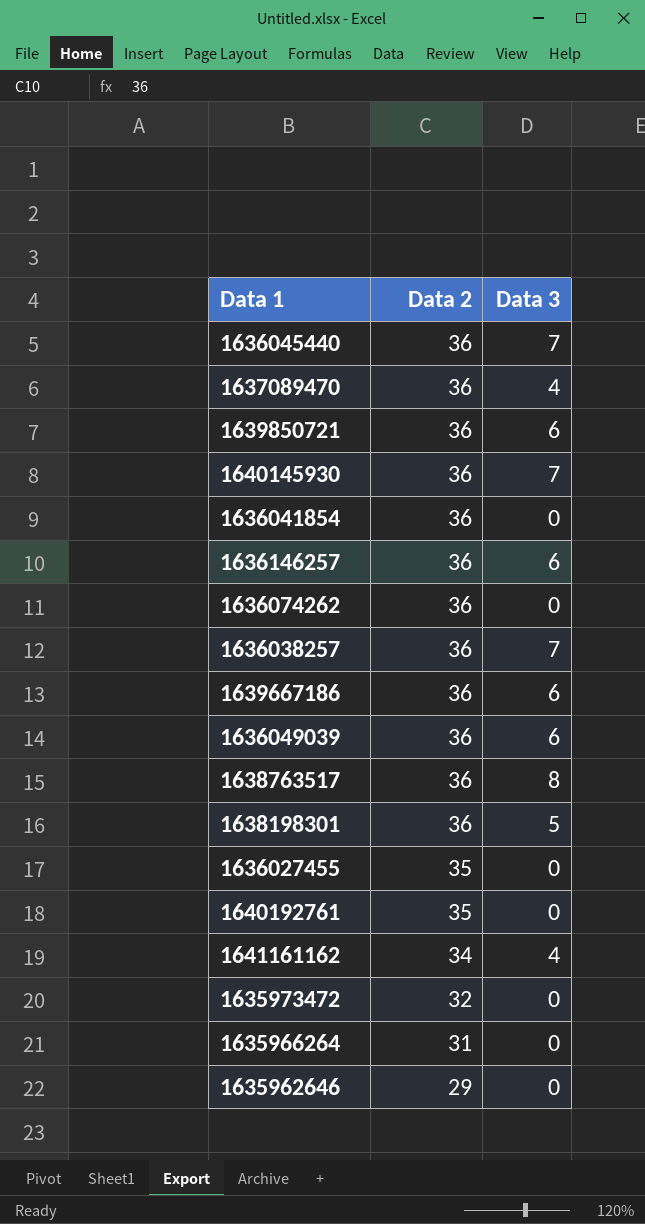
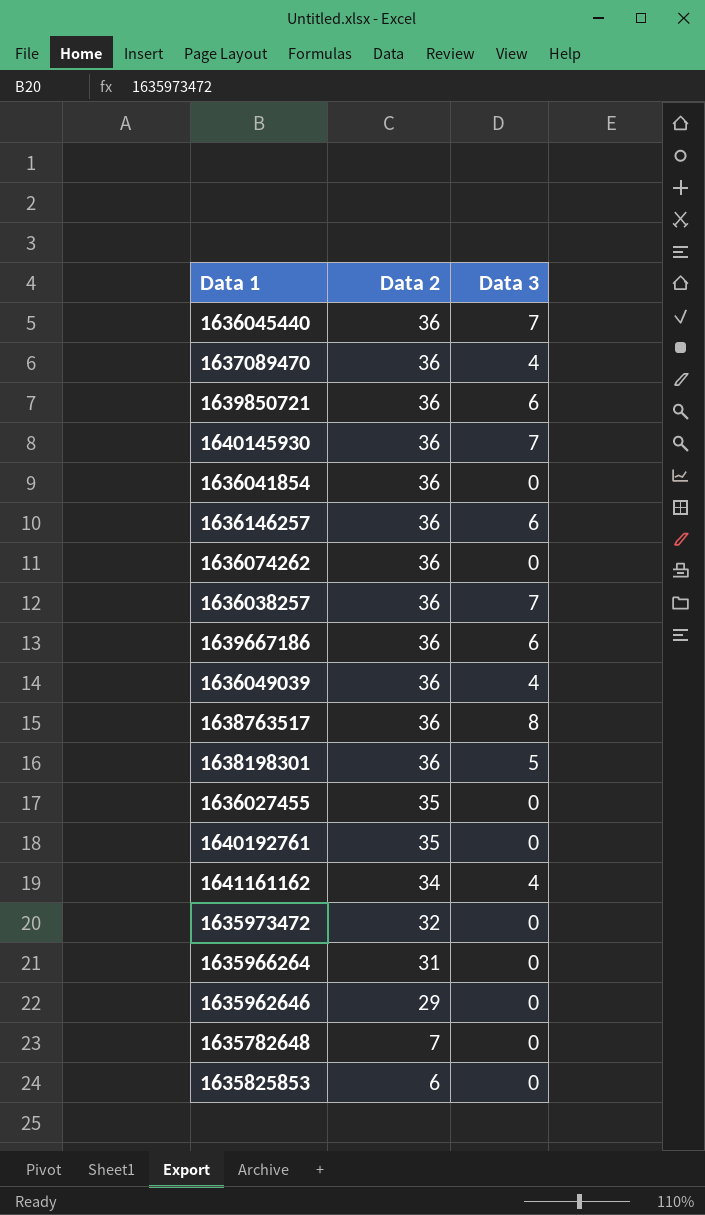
1636049039 | Data 3: 6 -> 4
row 1635782648: none -> 7 | 0
row 1635825853: none -> 6 | 0

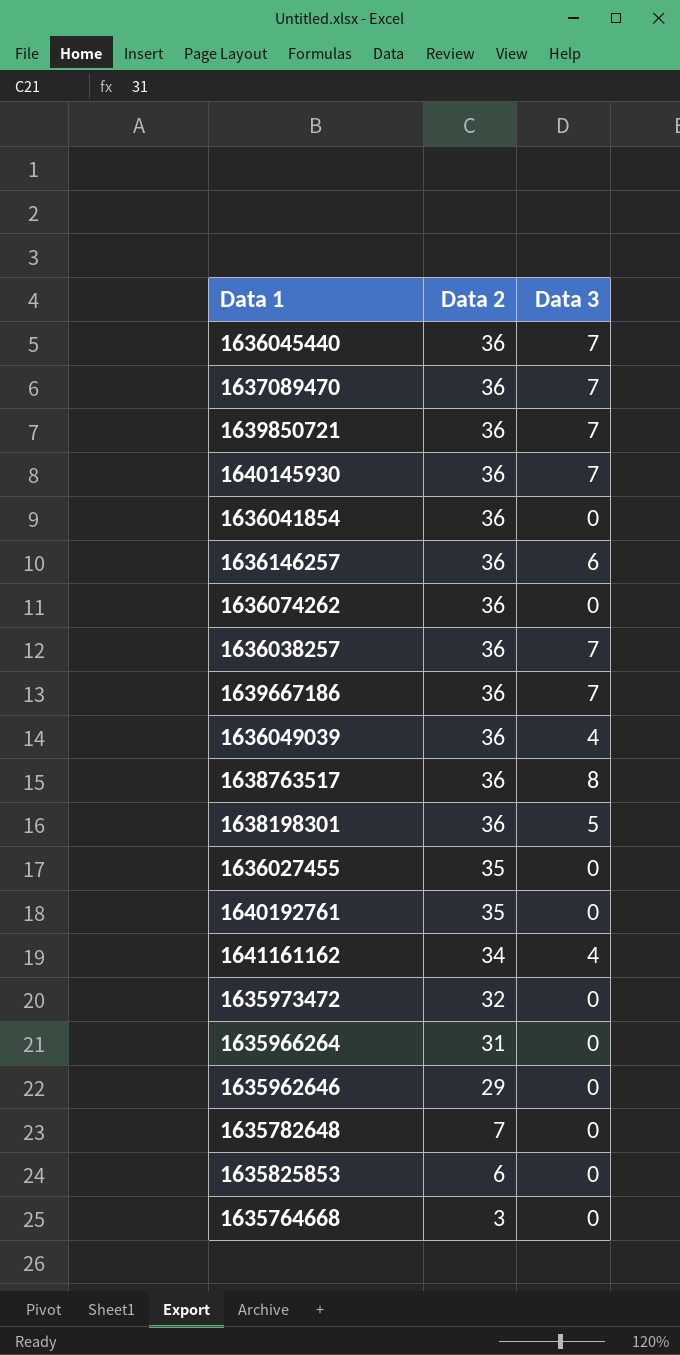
1637089470 | Data 3: 4 -> 7
1639850721 | Data 3: 6 -> 7
1639667186 | Data 3: 6 -> 7
row 1635764668: none -> 3 | 0

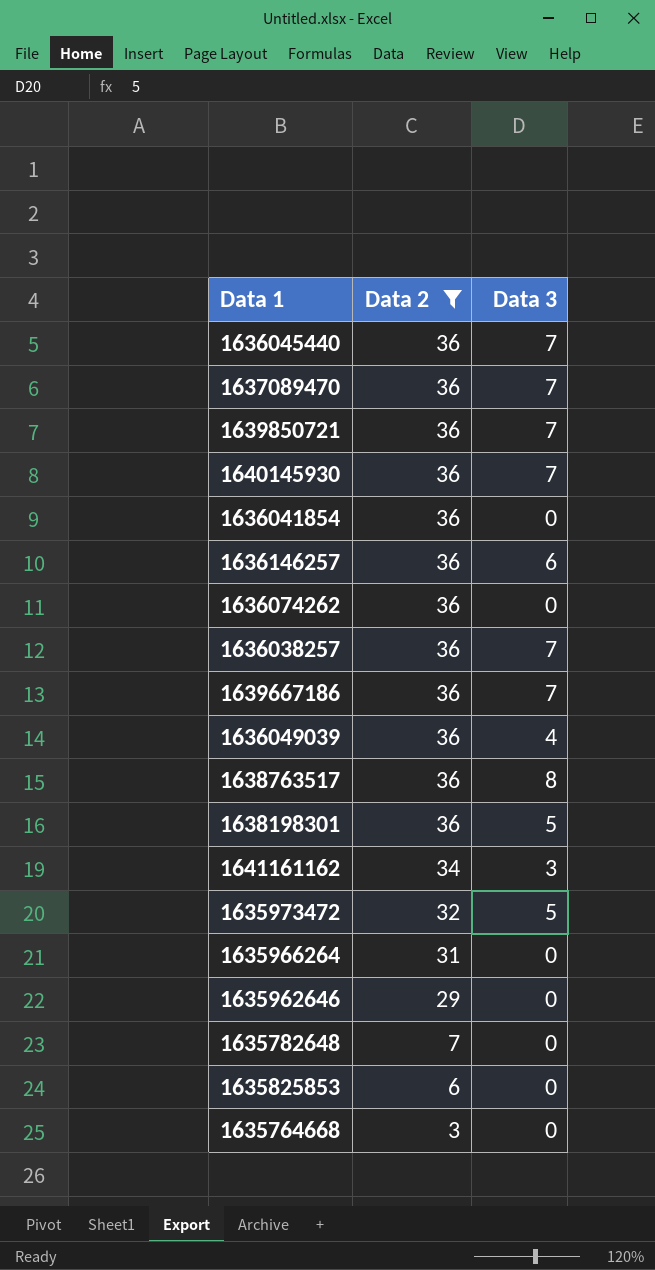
filter: none -> Data 2 != 35
1641161162 | Data 3: 4 -> 3
1635973472 | Data 3: 0 -> 5

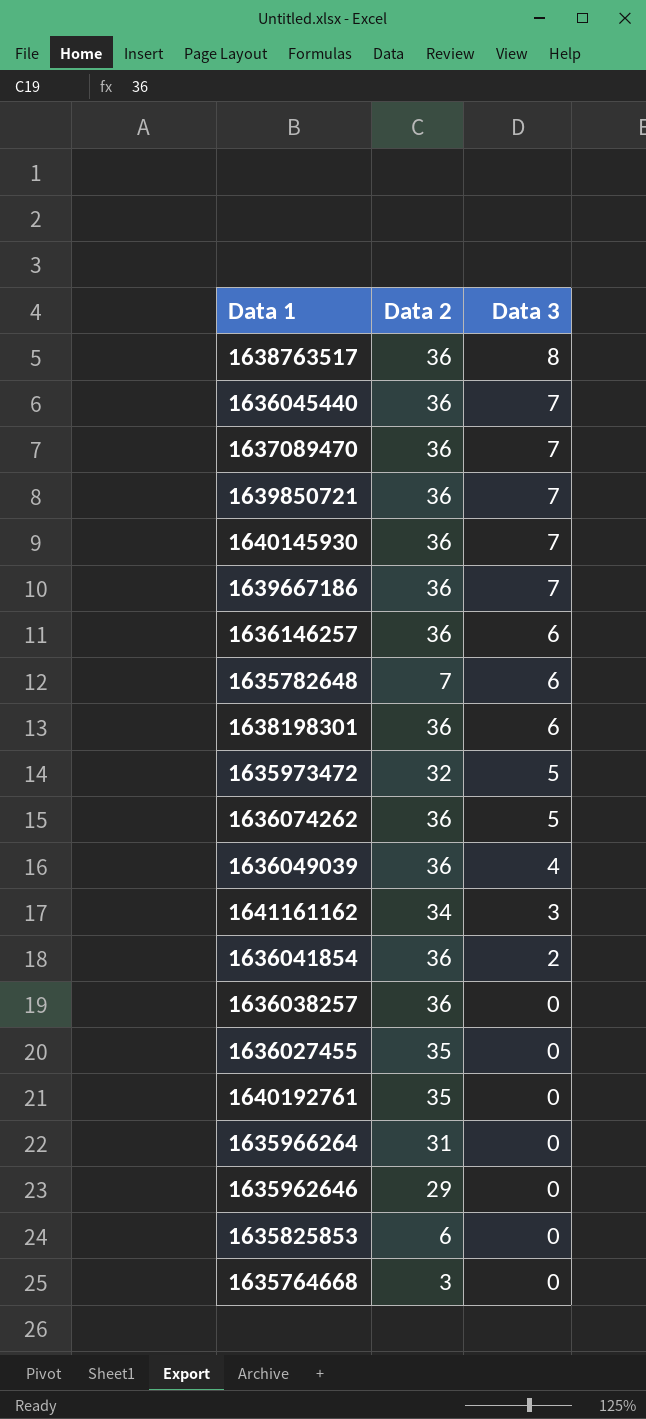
filter: Data 2 != 35 -> none
row order: Data 2 descending -> Data 3 descending
1635782648 | Data 3: 0 -> 6
1638198301 | Data 3: 5 -> 6
1636074262 | Data 3: 0 -> 5
1636041854 | Data 3: 0 -> 2
1636038257 | Data 3: 7 -> 0

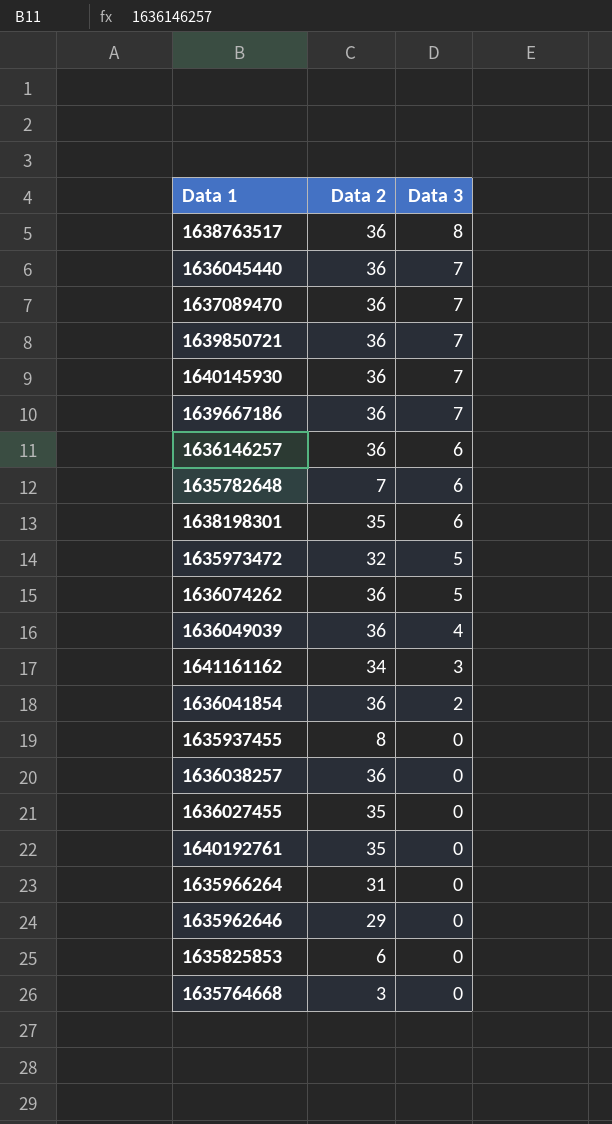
1638198301 | Data 2: 36 -> 35
row 1635937455: none -> 8 | 0

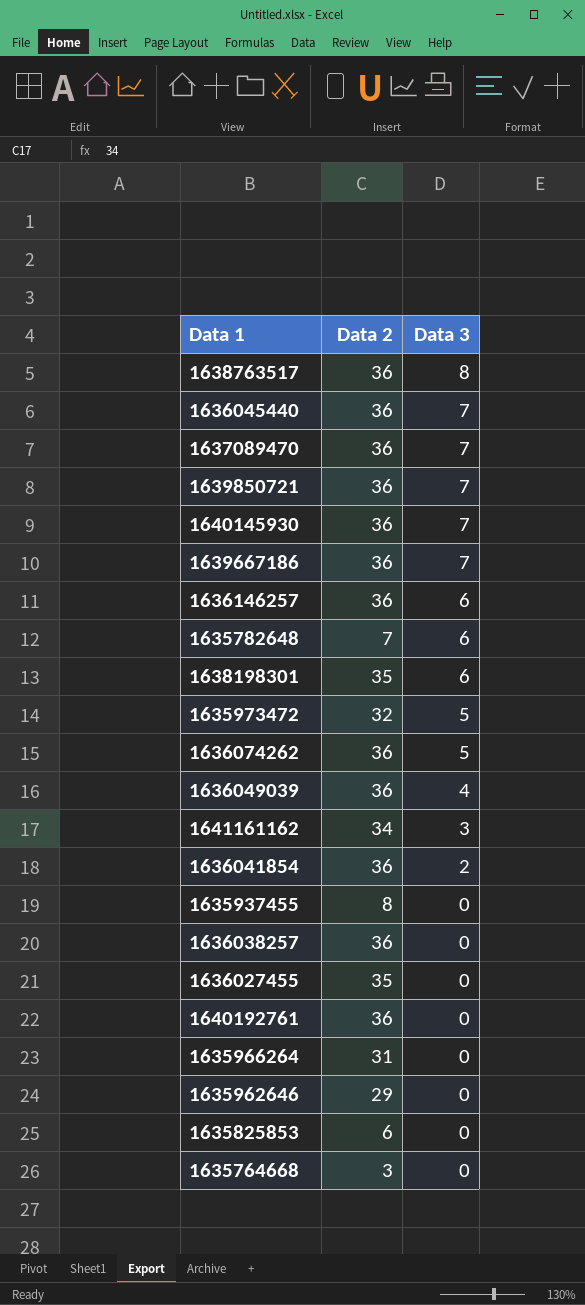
1640192761 | Data 2: 35 -> 36

